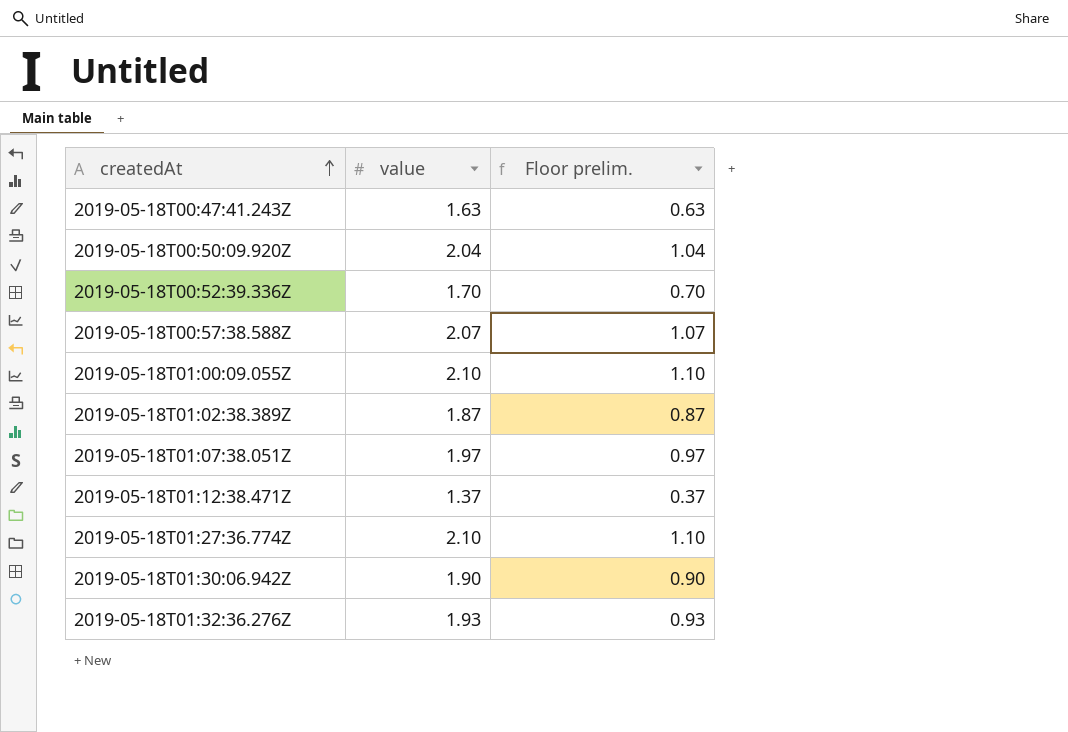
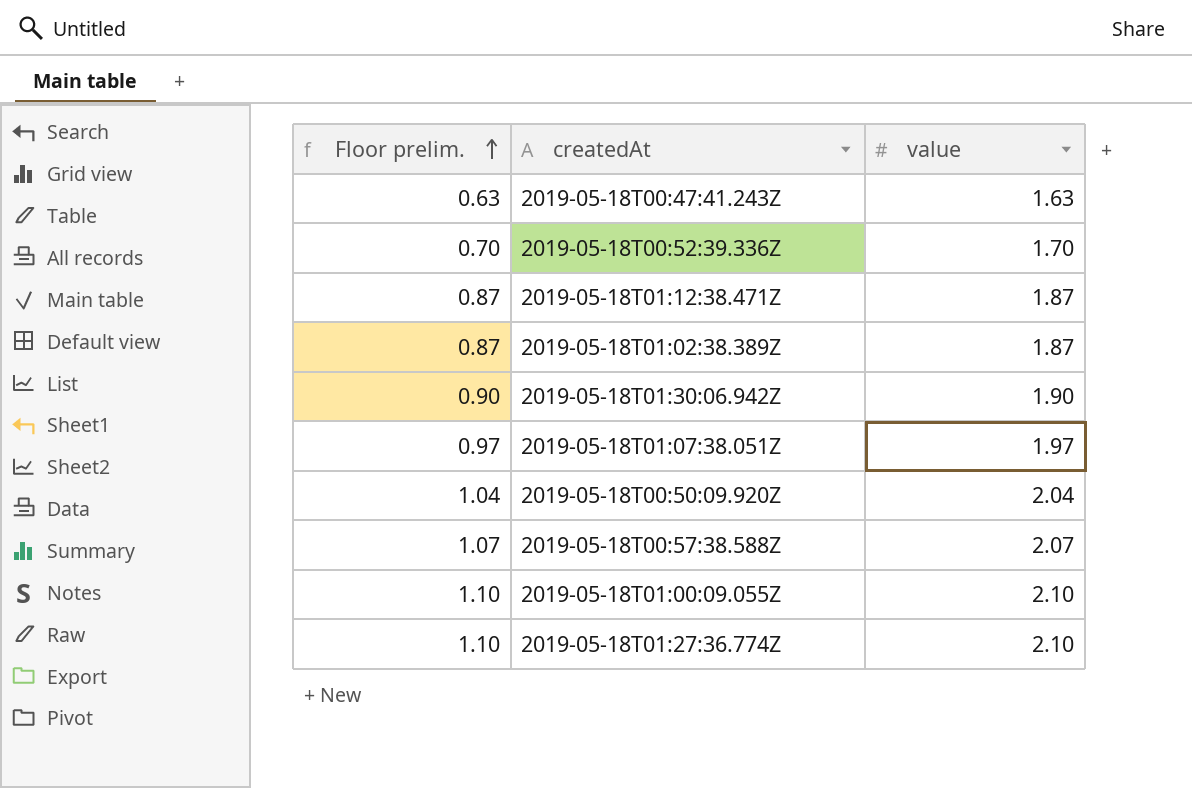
row order: createdAt ascending -> Floor prelim. ascending
column Floor prelim. | position: 3 -> 1
row 2019-05-18T01:32:36.276Z: 1.93 | 0.93 -> none
2019-05-18T01:12:38.471Z | Floor prelim.: 0.37 -> 0.87
2019-05-18T01:12:38.471Z | value: 1.37 -> 1.87

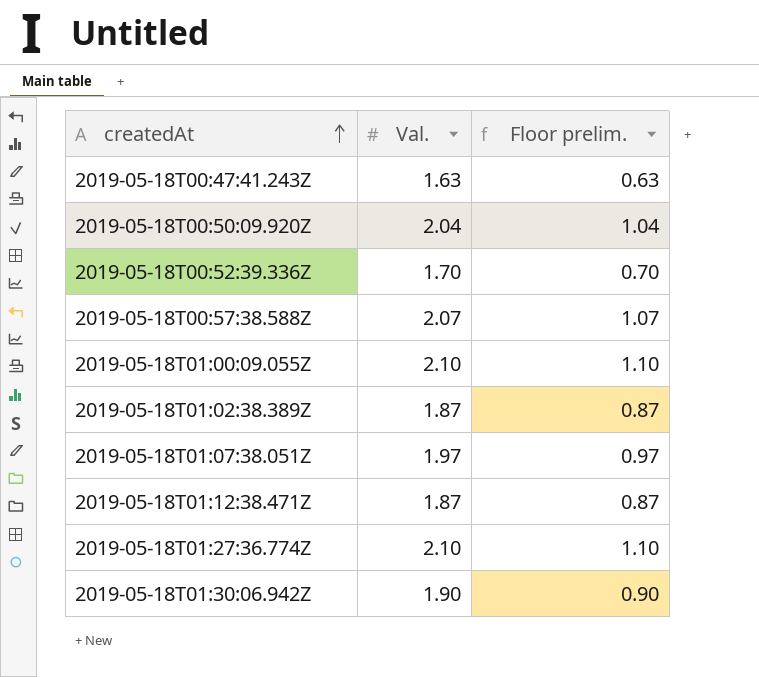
row order: Floor prelim. ascending -> createdAt ascending
column name: value -> Val.
column Floor prelim. | position: 1 -> 3

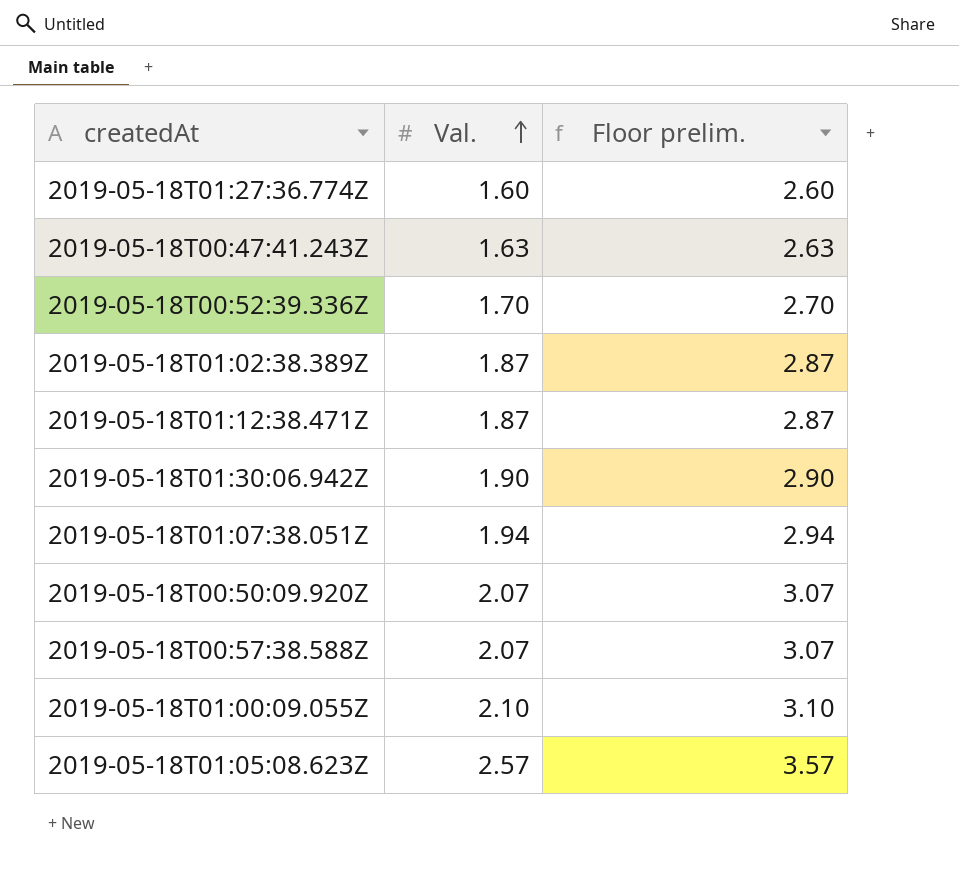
row order: createdAt ascending -> Val. ascending
column Floor prelim. | formula: [Val.] - 1 -> [Val.] + 1
2019-05-18T01:27:36.774Z | Val.: 2.10 -> 1.60
2019-05-18T01:07:38.051Z | Val.: 1.97 -> 1.94
2019-05-18T00:50:09.920Z | Val.: 2.04 -> 2.07
row 2019-05-18T01:05:08.623Z: none -> 2.57 | 3.57

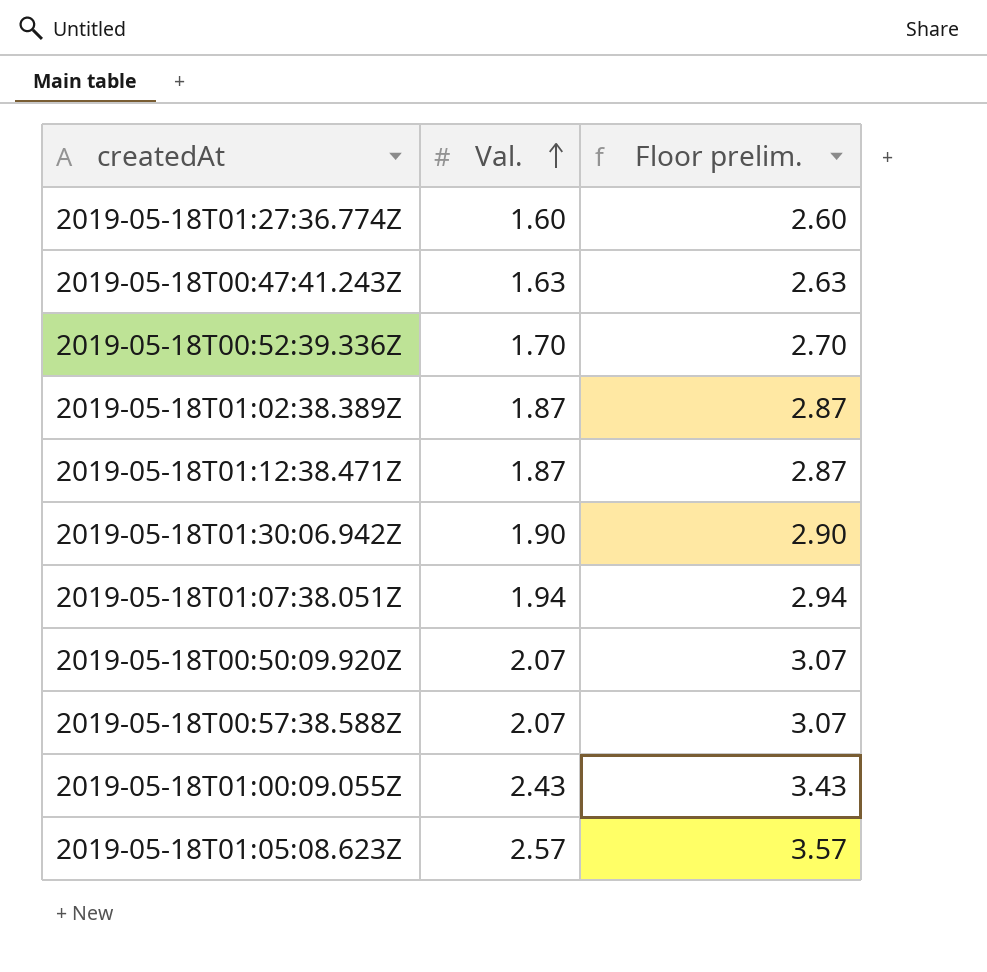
2019-05-18T01:00:09.055Z | Val.: 2.10 -> 2.43
2019-05-18T01:00:09.055Z | Floor prelim.: 3.10 -> 3.43

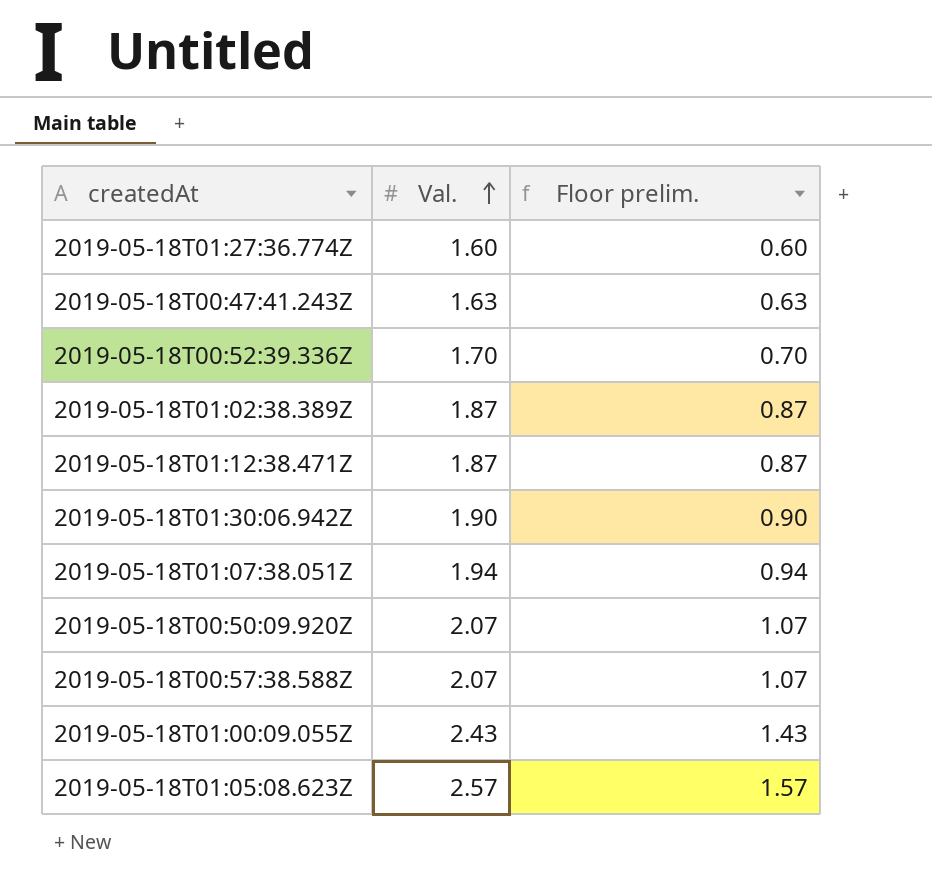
column Floor prelim. | formula: [Val.] + 1 -> [Val.] - 1

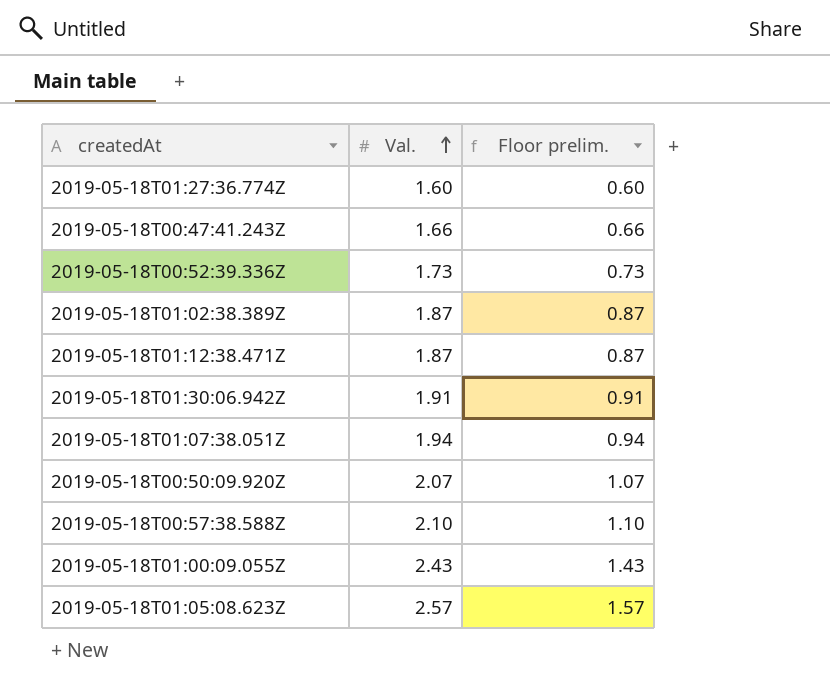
2019-05-18T00:47:41.243Z | Val.: 1.63 -> 1.66
2019-05-18T00:47:41.243Z | Floor prelim.: 0.63 -> 0.66
2019-05-18T00:52:39.336Z | Val.: 1.70 -> 1.73
2019-05-18T00:52:39.336Z | Floor prelim.: 0.70 -> 0.73
2019-05-18T01:30:06.942Z | Val.: 1.90 -> 1.91
2019-05-18T01:30:06.942Z | Floor prelim.: 0.90 -> 0.91
2019-05-18T00:57:38.588Z | Val.: 2.07 -> 2.10
2019-05-18T00:57:38.588Z | Floor prelim.: 1.07 -> 1.10

